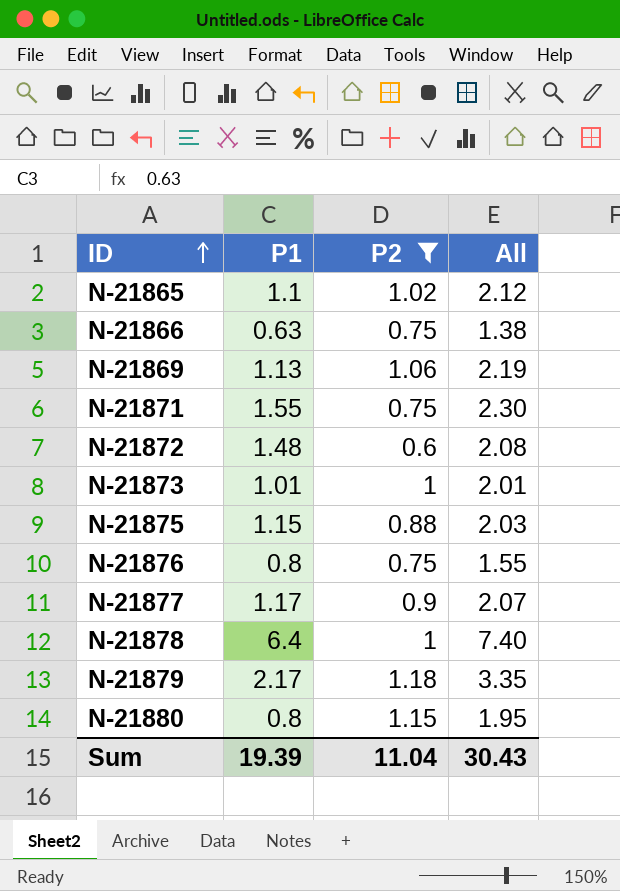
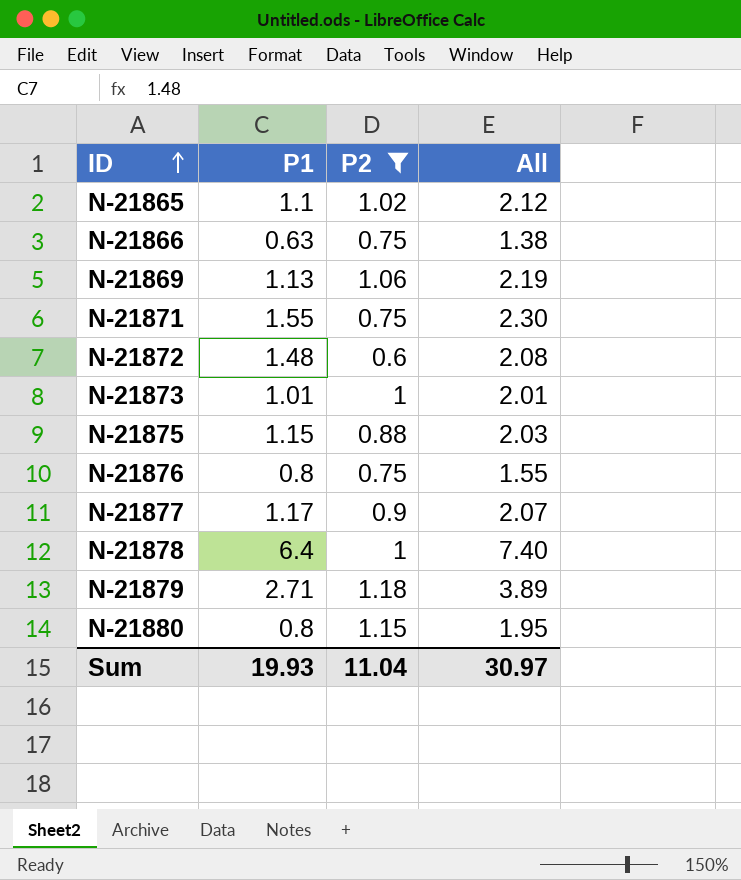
N-21879 | P1: 2.17 -> 2.71
N-21879 | All: 3.35 -> 3.89
Sum | P1: 19.39 -> 19.93
Sum | All: 30.43 -> 30.97

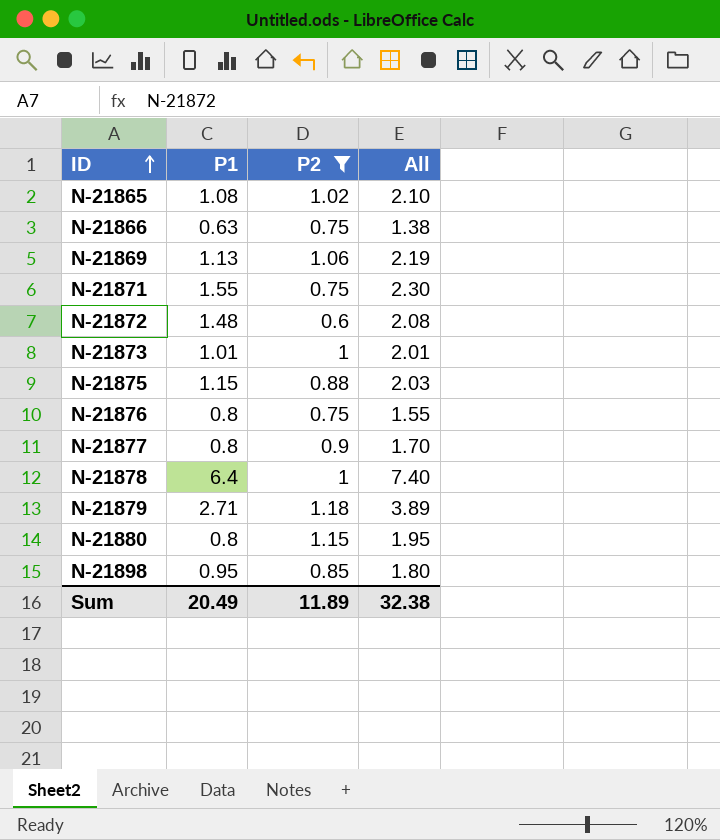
N-21865 | P1: 1.1 -> 1.08
N-21865 | All: 2.12 -> 2.10
N-21877 | P1: 1.17 -> 0.8
N-21877 | All: 2.07 -> 1.70
row N-21898: none -> 0.95 | 0.85 | 1.80
Sum | P1: 19.93 -> 20.49
Sum | P2: 11.04 -> 11.89
Sum | All: 30.97 -> 32.38

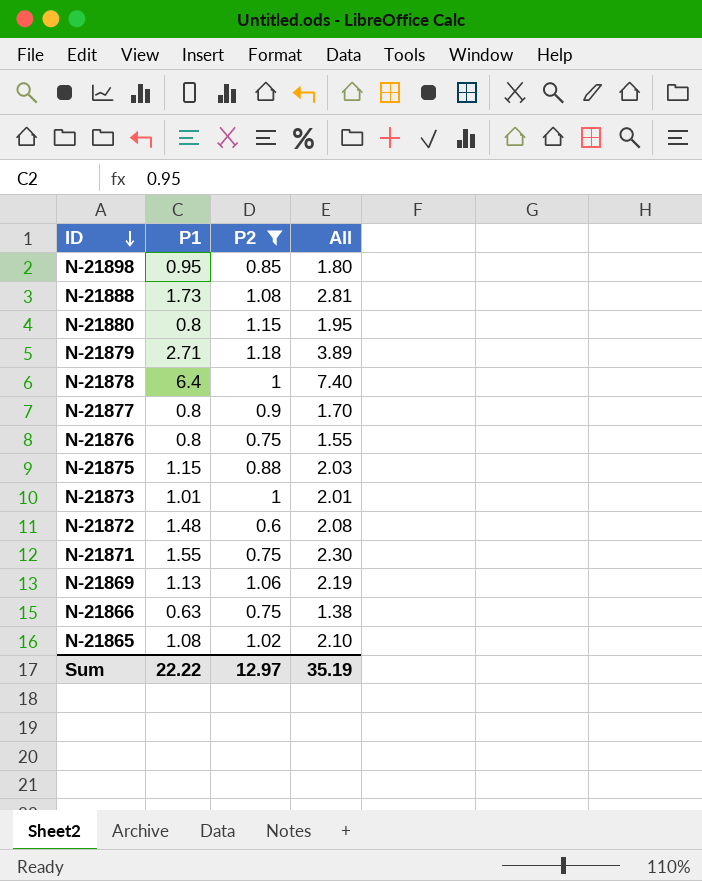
row order: ID ascending -> ID descending
row N-21888: none -> 1.73 | 1.08 | 2.81
Sum | P1: 20.49 -> 22.22
Sum | P2: 11.89 -> 12.97
Sum | All: 32.38 -> 35.19

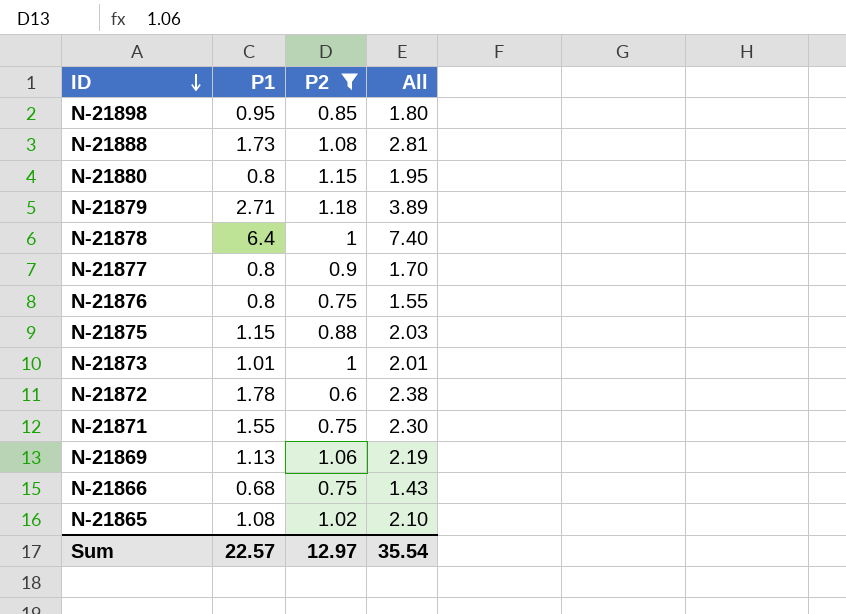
N-21872 | P1: 1.48 -> 1.78
N-21872 | All: 2.08 -> 2.38
N-21866 | P1: 0.63 -> 0.68
N-21866 | All: 1.38 -> 1.43
Sum | P1: 22.22 -> 22.57
Sum | All: 35.19 -> 35.54

